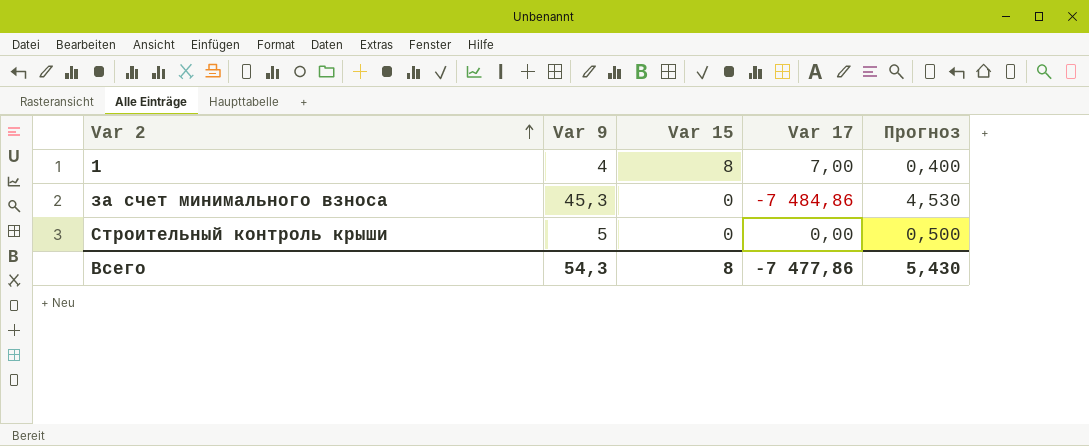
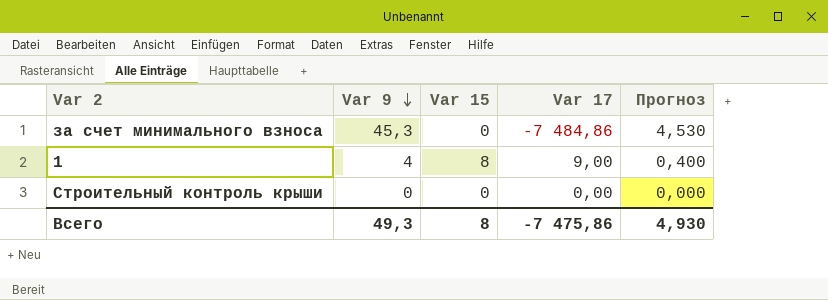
row order: Var 2 ascending -> Var 9 descending
1 | Var 17: 7,00 -> 9,00
Строительный контроль крыши | Var 9: 5 -> 0
Строительный контроль крыши | Прогноз: 0,500 -> 0,000
Всего | Var 9: 54,3 -> 49,3
Всего | Var 17: -7 477,86 -> -7 475,86
Всего | Прогноз: 5,430 -> 4,930

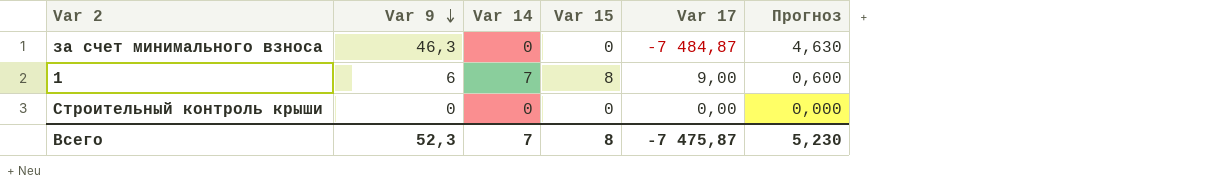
column Var 14 | position: none -> 3
за счет минимального взноса | Var 9: 45,3 -> 46,3
за счет минимального взноса | Var 17: -7 484,86 -> -7 484,87
за счет минимального взноса | Прогноз: 4,530 -> 4,630
1 | Var 9: 4 -> 6
1 | Прогноз: 0,400 -> 0,600
Всего | Var 9: 49,3 -> 52,3
Всего | Var 17: -7 475,86 -> -7 475,87
Всего | Прогноз: 4,930 -> 5,230

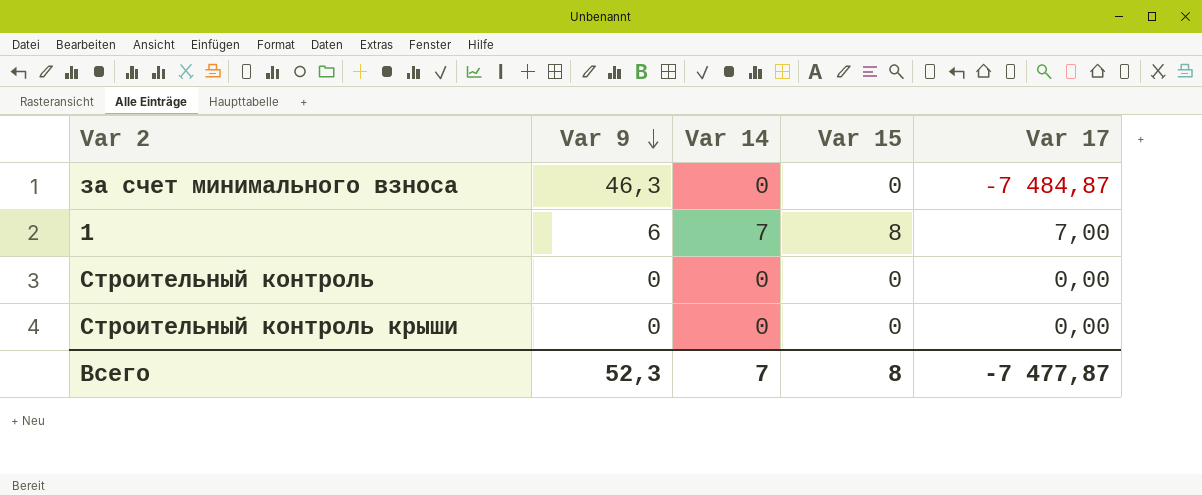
column Прогноз | formula: [Var 9] * 0,1 -> none
1 | Var 17: 9,00 -> 7,00
row Строительный контроль: none -> 0 | 0 | 0 | 0,00
Всего | Var 17: -7 475,87 -> -7 477,87

